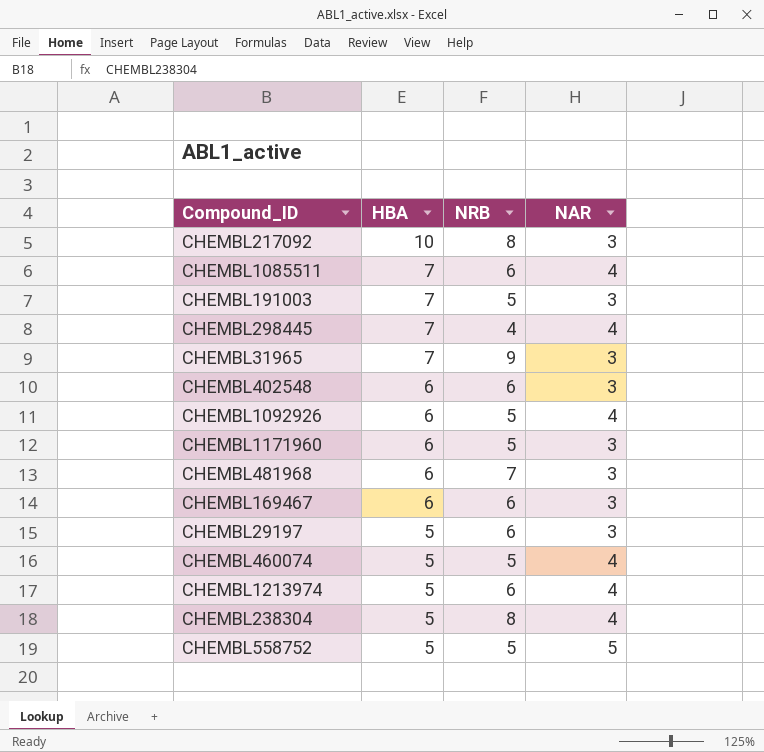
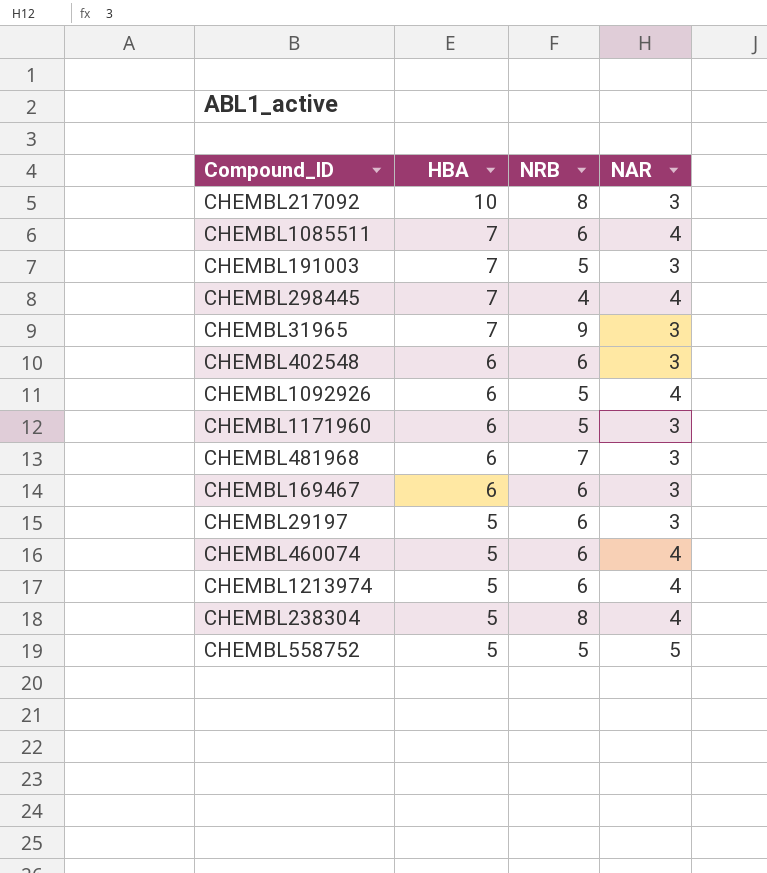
CHEMBL460074 | NRB: 5 -> 6

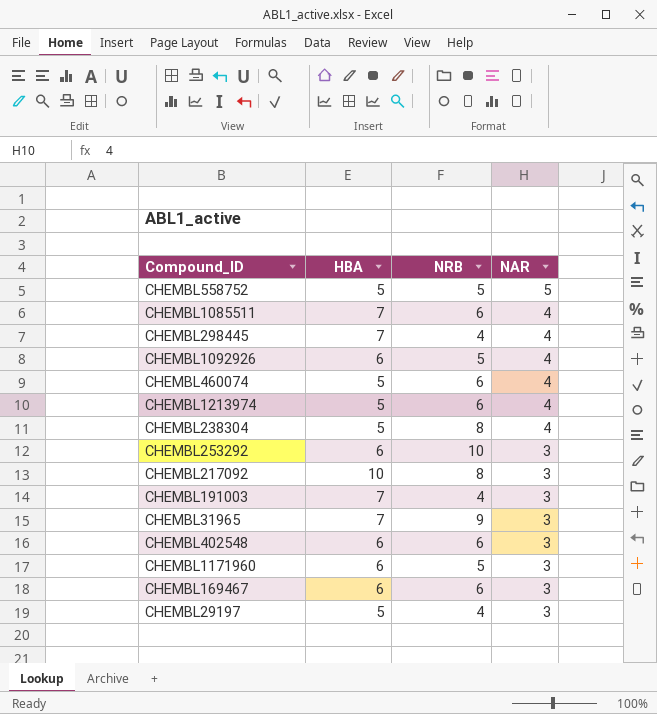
row order: HBA descending -> NAR descending
row CHEMBL481968: 6 | 7 | 3 -> none
row CHEMBL253292: none -> 6 | 10 | 3
CHEMBL191003 | NRB: 5 -> 4
CHEMBL29197 | NRB: 6 -> 4

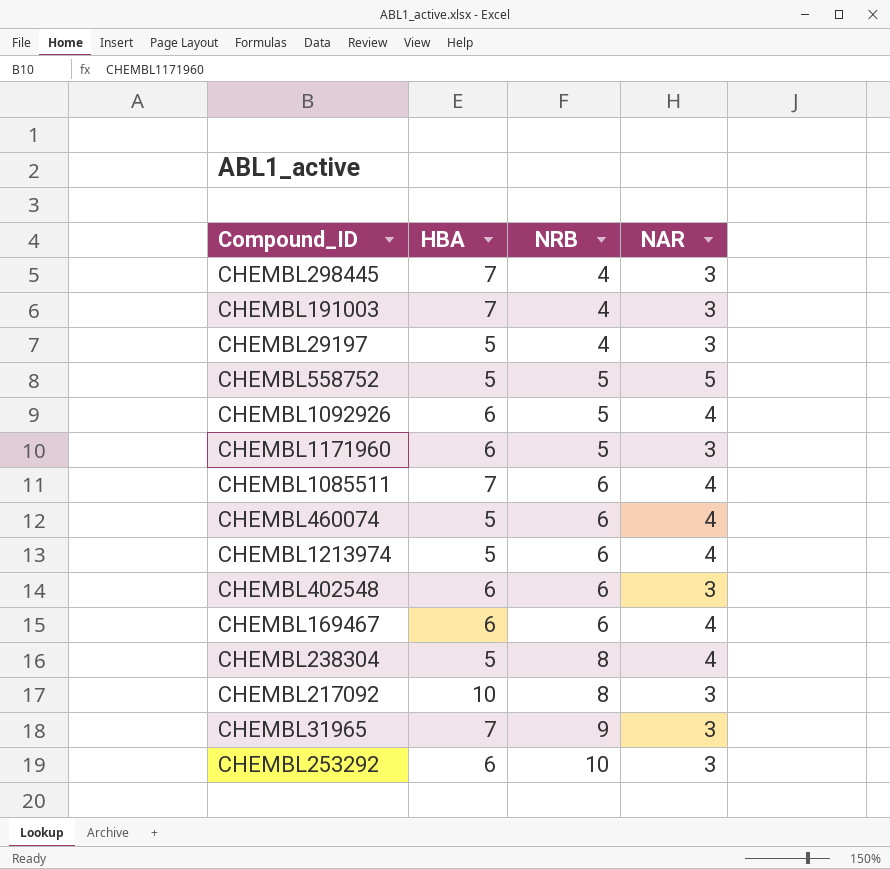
row order: NAR descending -> NRB ascending
CHEMBL298445 | NAR: 4 -> 3
CHEMBL169467 | NAR: 3 -> 4

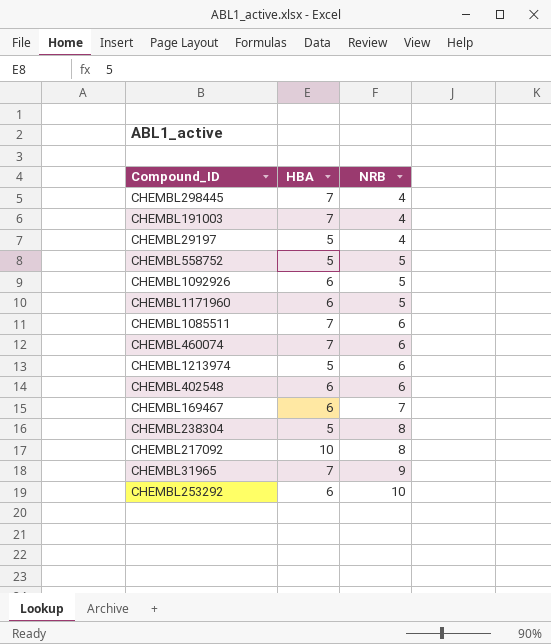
column NAR | position: 4 -> none
CHEMBL460074 | HBA: 5 -> 7
CHEMBL169467 | NRB: 6 -> 7

